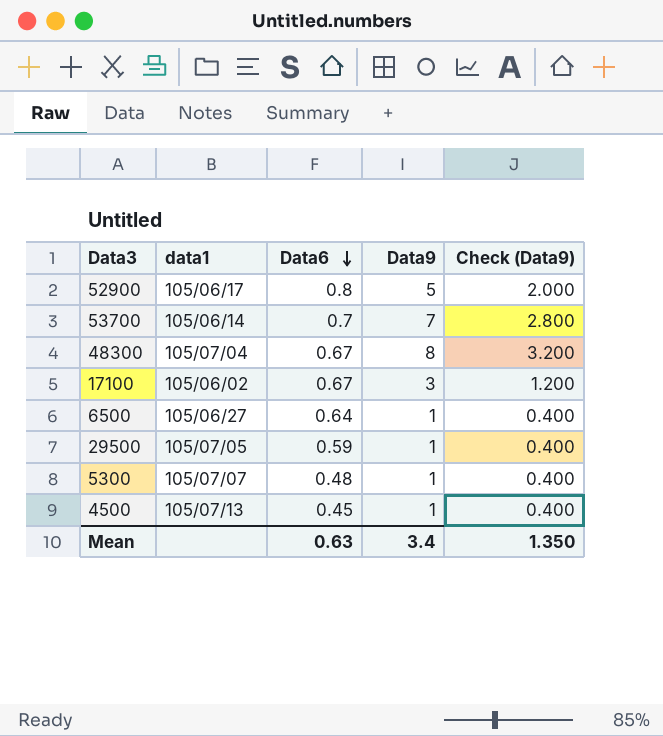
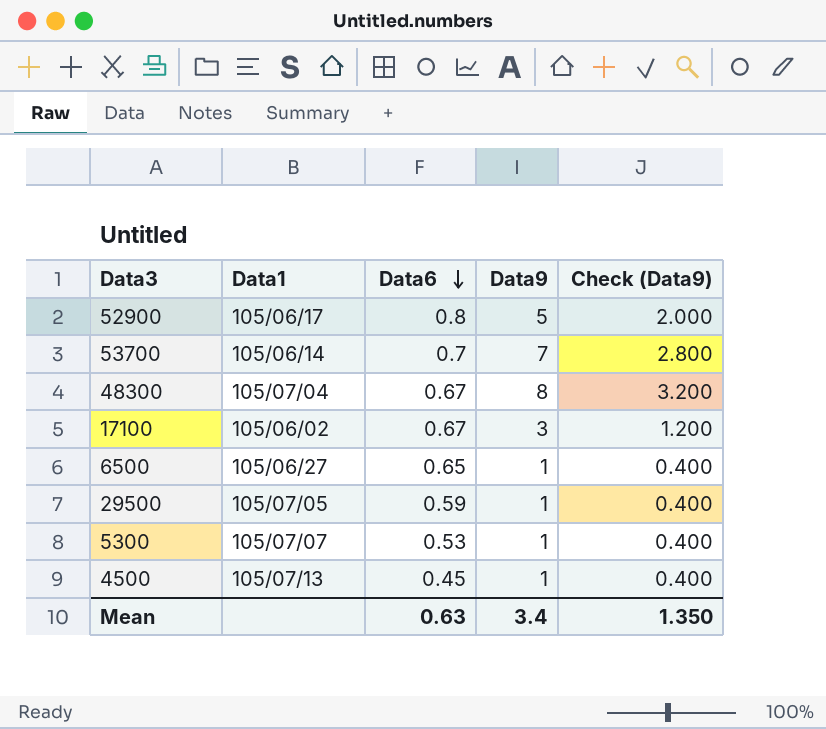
column name: data1 -> Data1
6500 | Data6: 0.64 -> 0.65
5300 | Data6: 0.48 -> 0.53

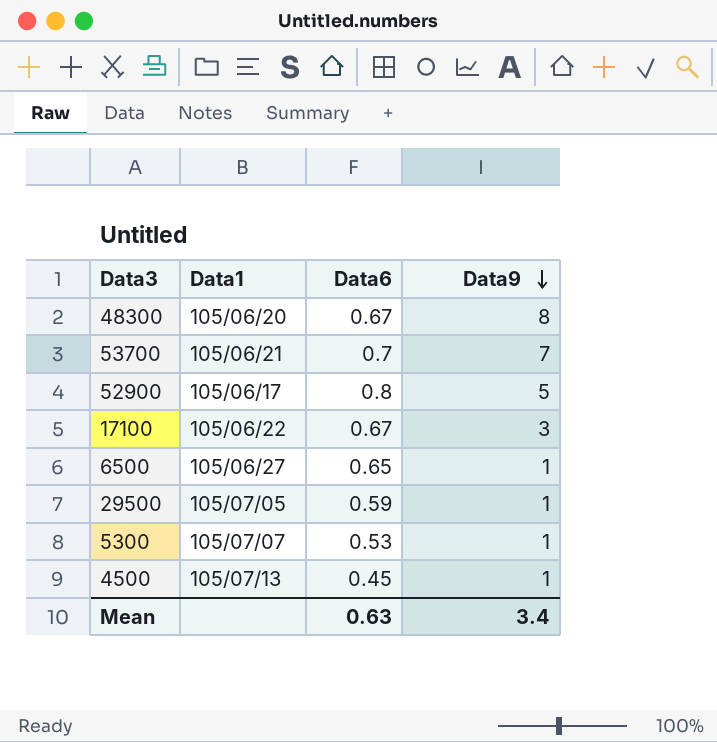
row order: Data6 descending -> Data9 descending
column Check (Data9) | formula: [Data9] * 0.4 -> none
48300 | Data1: 105/07/04 -> 105/06/20
53700 | Data1: 105/06/14 -> 105/06/21
17100 | Data1: 105/06/02 -> 105/06/22

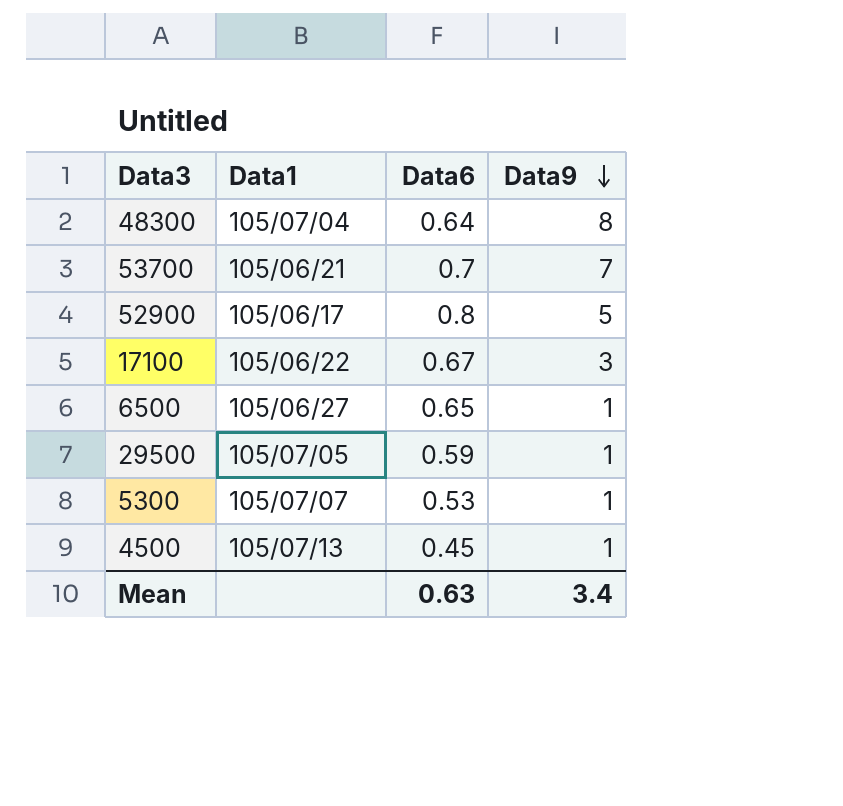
48300 | Data1: 105/06/20 -> 105/07/04
48300 | Data6: 0.67 -> 0.64

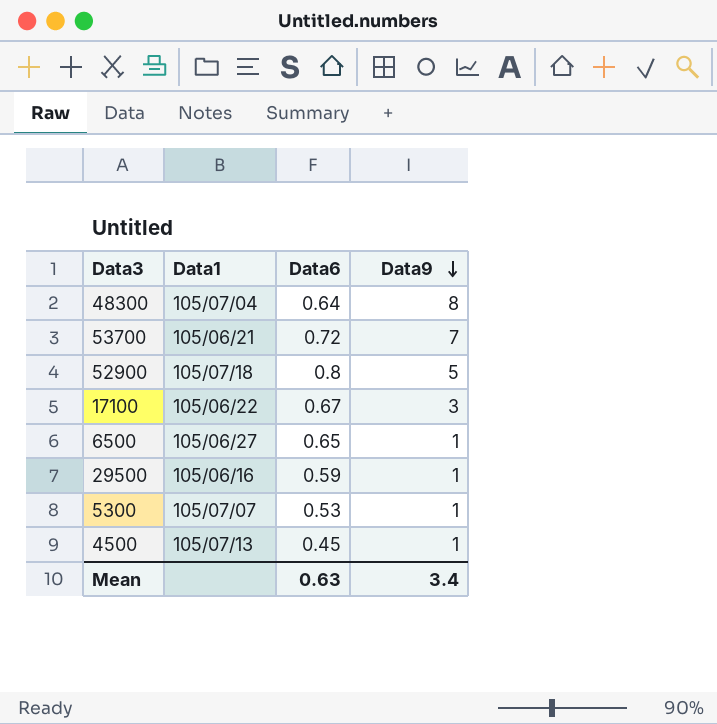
53700 | Data6: 0.7 -> 0.72
52900 | Data1: 105/06/17 -> 105/07/18
29500 | Data1: 105/07/05 -> 105/06/16

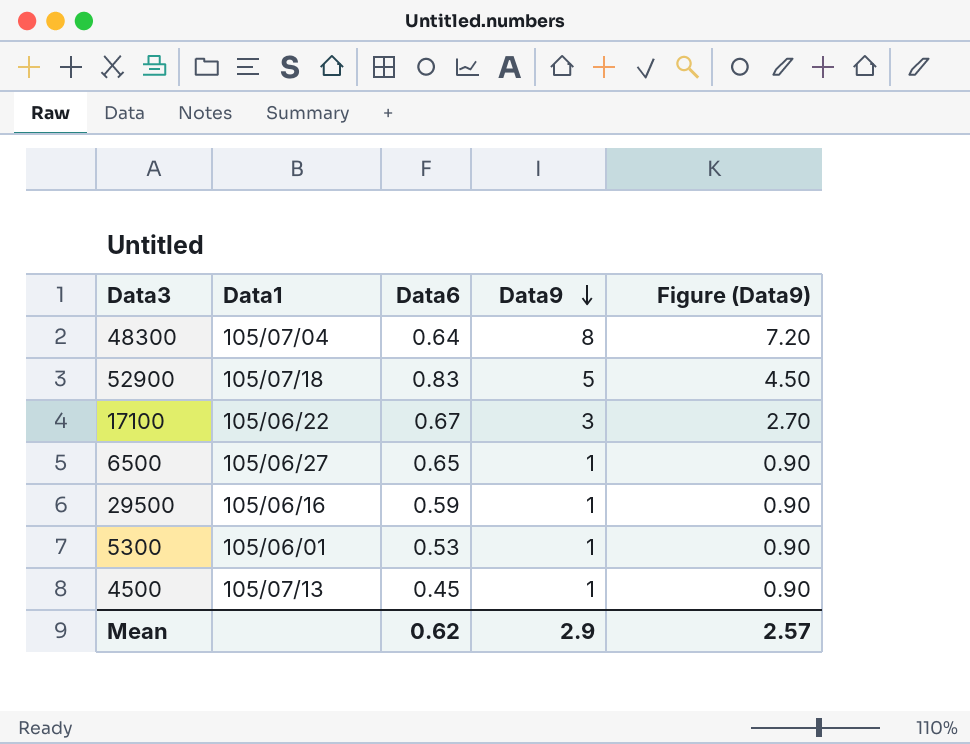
column Figure (Data9) | formula: none -> [Data9] * 0.9
row 53700: 105/06/21 | 0.72 | 7 -> none
52900 | Data6: 0.8 -> 0.83
5300 | Data1: 105/07/07 -> 105/06/01
Mean | Data6: 0.63 -> 0.62
Mean | Data9: 3.4 -> 2.9

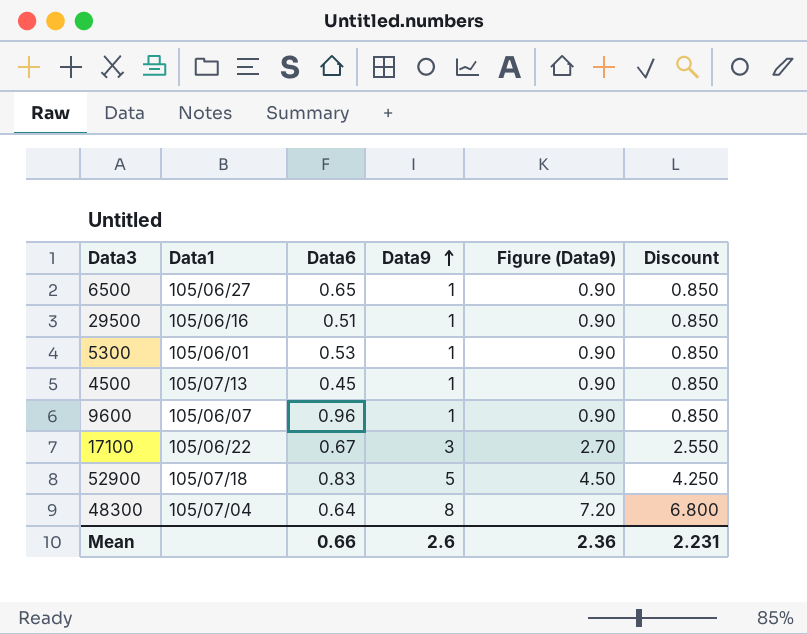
row order: Data9 descending -> Data9 ascending
column Discount | formula: none -> [Data9] * 0.85
29500 | Data6: 0.59 -> 0.51
row 9600: none -> 105/06/07 | 0.96 | 1 | 0.90 | 0.850
Mean | Data6: 0.62 -> 0.66
Mean | Data9: 2.9 -> 2.6
Mean | Figure (Data9): 2.57 -> 2.36

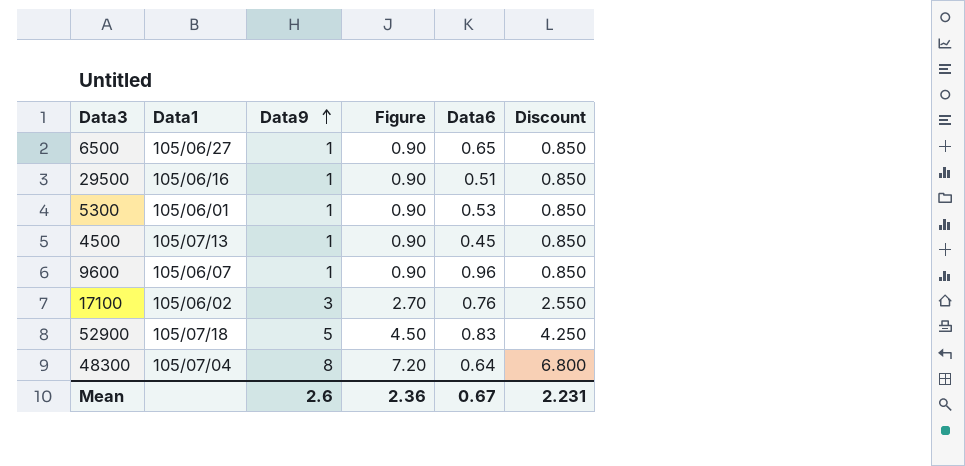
column name: Figure (Data9) -> Figure
column Data6 | position: 3 -> 5
17100 | Data1: 105/06/22 -> 105/06/02
17100 | Data6: 0.67 -> 0.76
Mean | Data6: 0.66 -> 0.67

